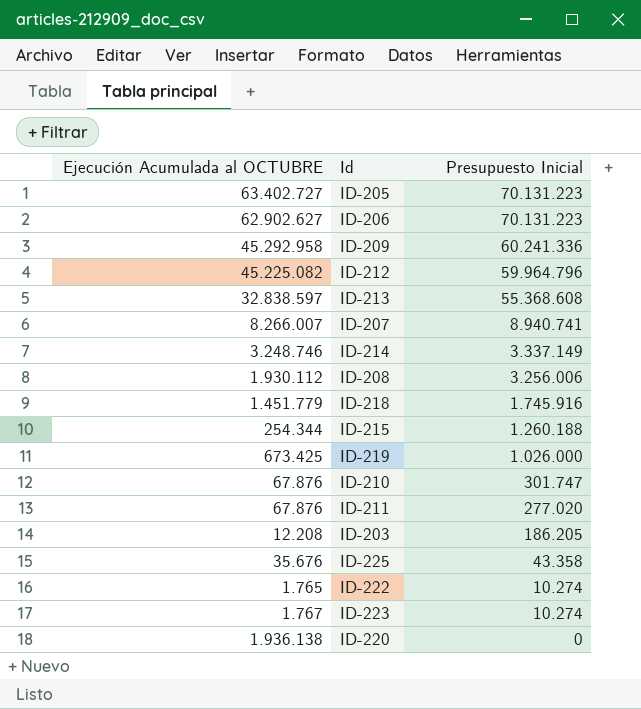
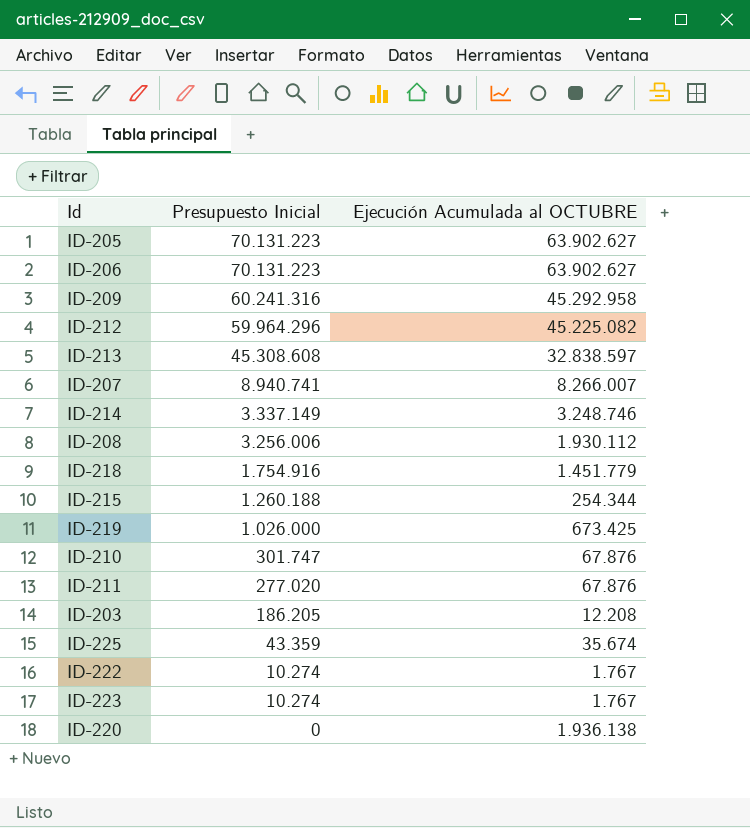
column Ejecución Acumulada al OCTUBRE | position: 1 -> 3
ID-205 | Ejecución Acumulada al OCTUBRE: 63.402.727 -> 63.902.627
ID-206 | Ejecución Acumulada al OCTUBRE: 62.902.627 -> 63.902.627
ID-209 | Presupuesto Inicial: 60.241.336 -> 60.241.316
ID-212 | Presupuesto Inicial: 59.964.796 -> 59.964.296
ID-213 | Presupuesto Inicial: 55.368.608 -> 45.308.608
ID-218 | Presupuesto Inicial: 1.745.916 -> 1.754.916
ID-225 | Presupuesto Inicial: 43.358 -> 43.359
ID-225 | Ejecución Acumulada al OCTUBRE: 35.676 -> 35.674
ID-222 | Ejecución Acumulada al OCTUBRE: 1.765 -> 1.767

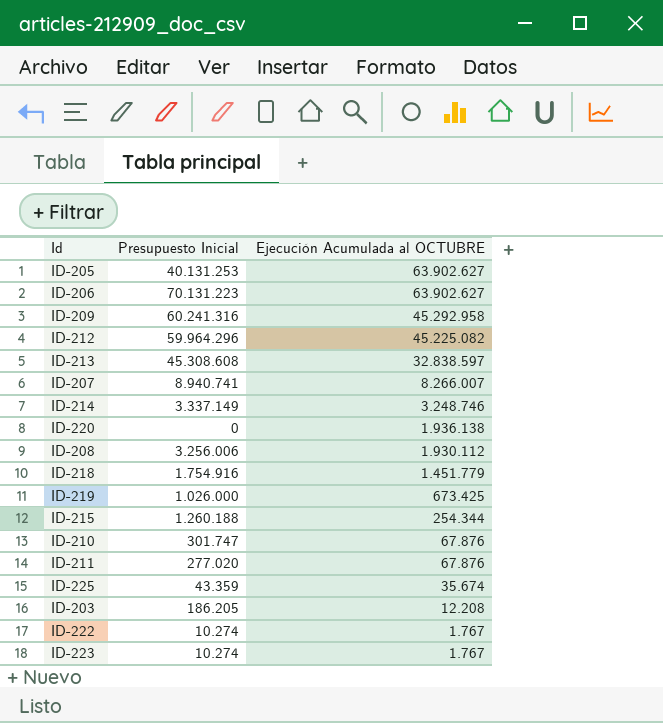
row order: Presupuesto Inicial descending -> Ejecución Acumulada al OCTUBRE descending
ID-205 | Presupuesto Inicial: 70.131.223 -> 40.131.253

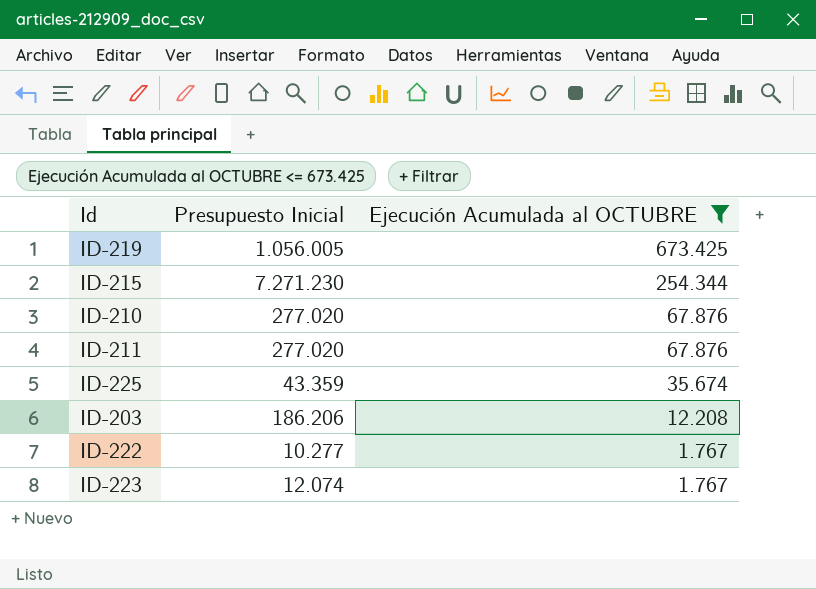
filter: none -> Ejecución Acumulada al OCTUBRE <= 673.425
ID-219 | Presupuesto Inicial: 1.026.000 -> 1.056.005
ID-215 | Presupuesto Inicial: 1.260.188 -> 7.271.230
ID-210 | Presupuesto Inicial: 301.747 -> 277.020
ID-203 | Presupuesto Inicial: 186.205 -> 186.206
ID-222 | Presupuesto Inicial: 10.274 -> 10.277
ID-223 | Presupuesto Inicial: 10.274 -> 12.074

